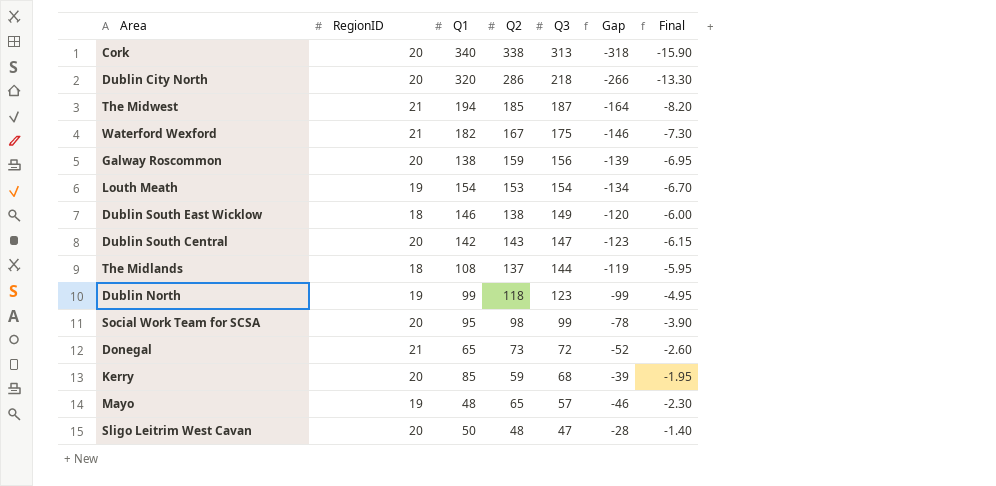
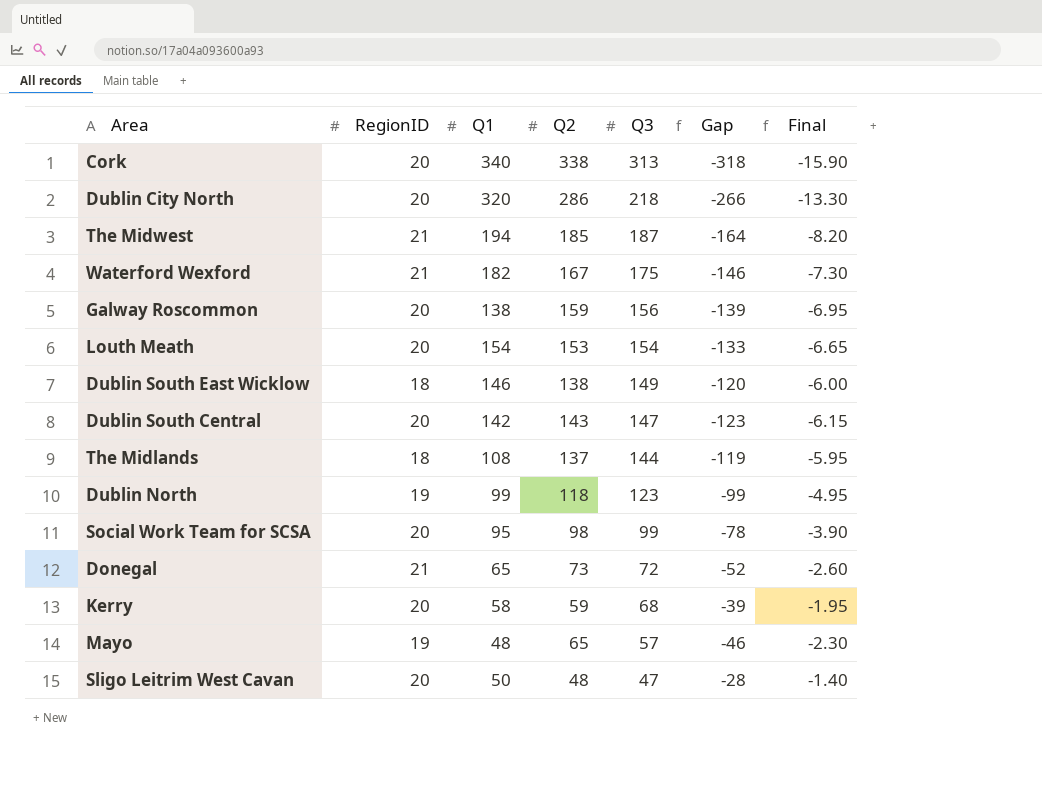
Louth Meath | RegionID: 19 -> 20
Louth Meath | Gap: -134 -> -133
Louth Meath | Final: -6.70 -> -6.65
Kerry | Q1: 85 -> 58

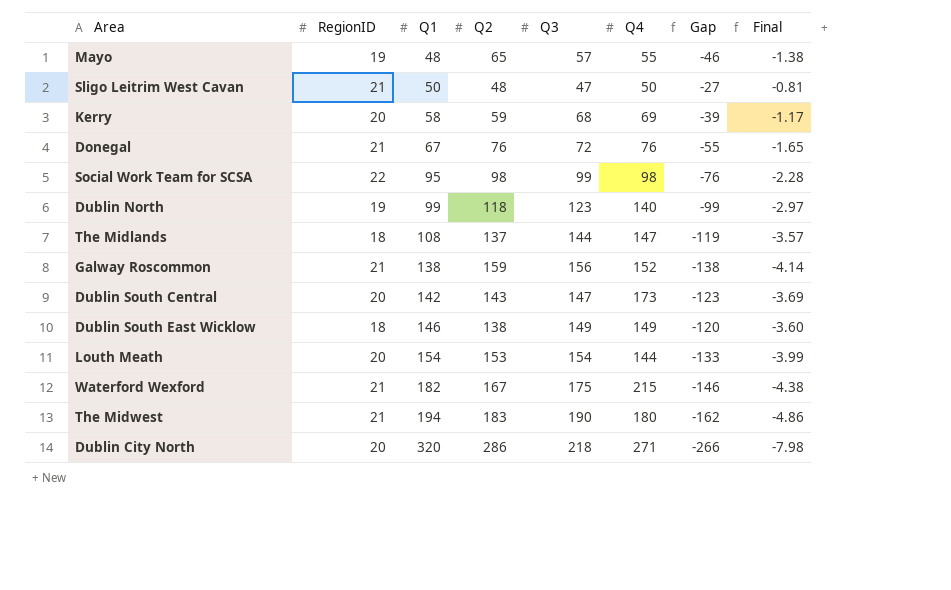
row order: Q3 descending -> Q1 ascending
column Q4 | position: none -> 6
column Final | formula: [Gap] * 0.05 -> [Gap] * 0.03
row Cork: 20 | 340 | 338 | 313 | -318 | -15.90 -> none
Sligo Leitrim West Cavan | RegionID: 20 -> 21
Sligo Leitrim West Cavan | Gap: -28 -> -27
Donegal | Q1: 65 -> 67
Donegal | Q2: 73 -> 76
Donegal | Gap: -52 -> -55
Social Work Team for SCSA | RegionID: 20 -> 22
Social Work Team for SCSA | Gap: -78 -> -76
Galway Roscommon | RegionID: 20 -> 21
Galway Roscommon | Gap: -139 -> -138
The Midwest | Q2: 185 -> 183
The Midwest | Q3: 187 -> 190
The Midwest | Gap: -164 -> -162

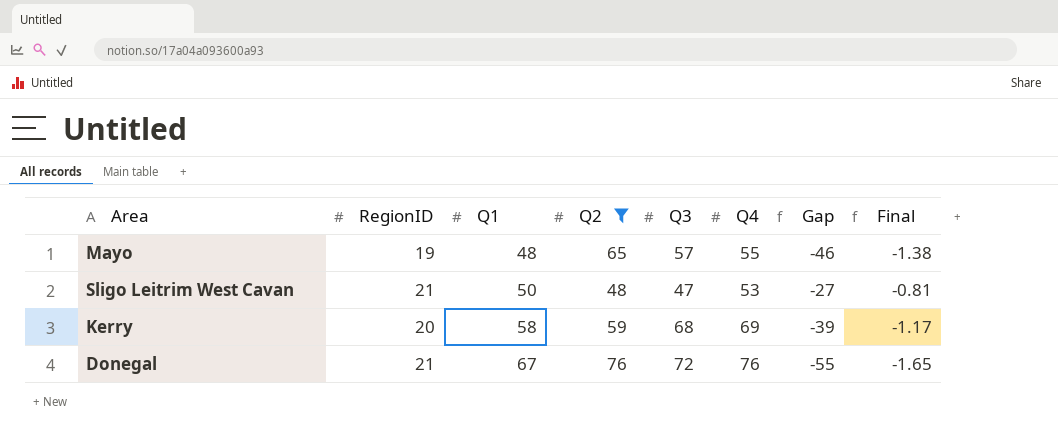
filter: none -> Q2 <= 76
Sligo Leitrim West Cavan | Q4: 50 -> 53

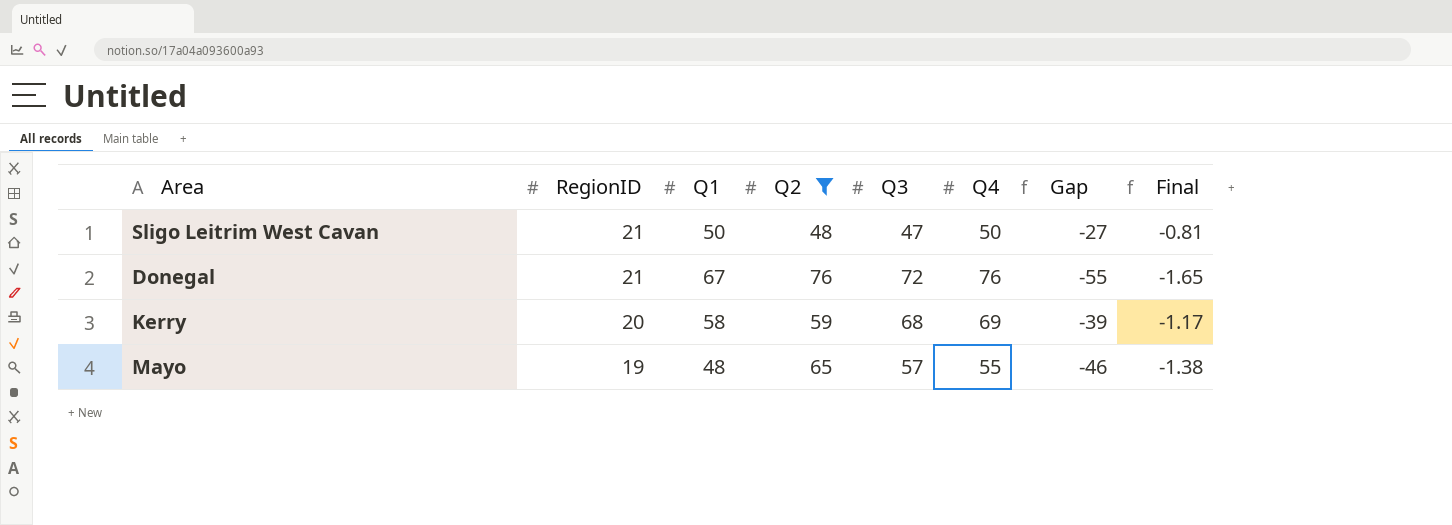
row order: Q1 ascending -> RegionID descending
Sligo Leitrim West Cavan | Q4: 53 -> 50

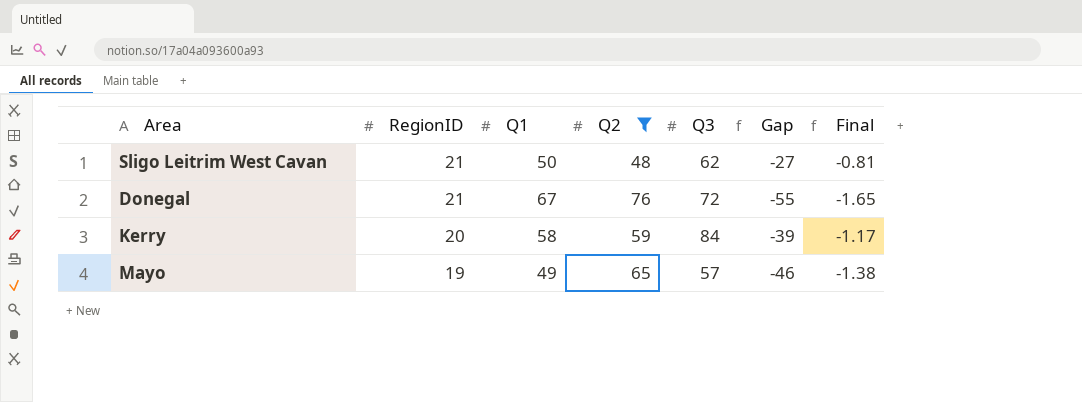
column Q4 | position: 6 -> none
Sligo Leitrim West Cavan | Q3: 47 -> 62
Kerry | Q3: 68 -> 84
Mayo | Q1: 48 -> 49

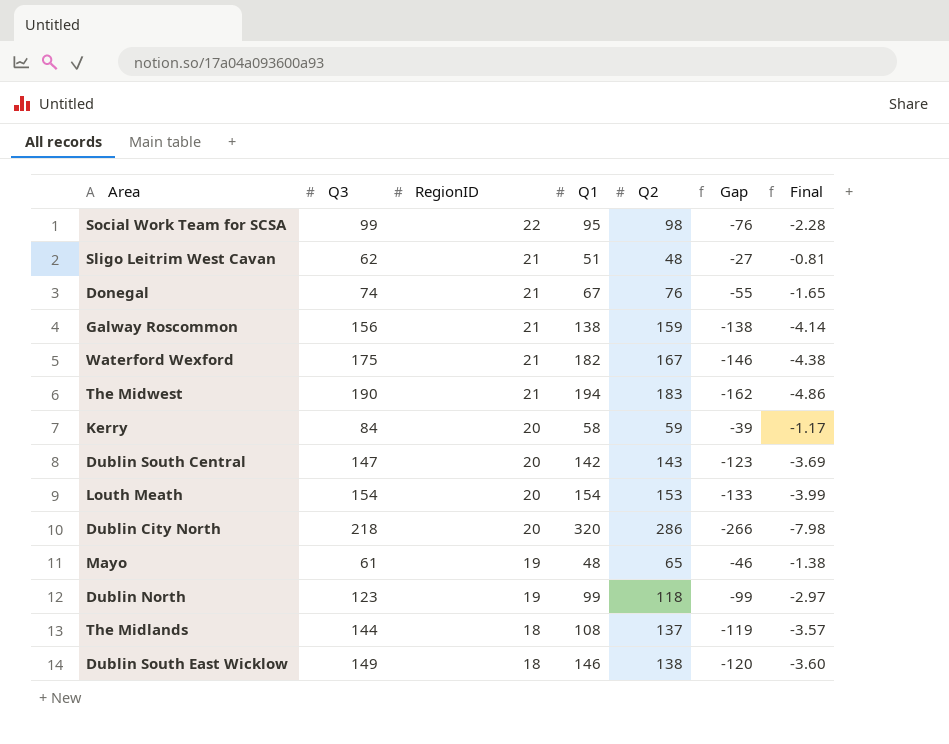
filter: Q2 <= 76 -> none
column Q3 | position: 5 -> 2
Sligo Leitrim West Cavan | Q1: 50 -> 51
Donegal | Q3: 72 -> 74
Mayo | Q3: 57 -> 61
Mayo | Q1: 49 -> 48

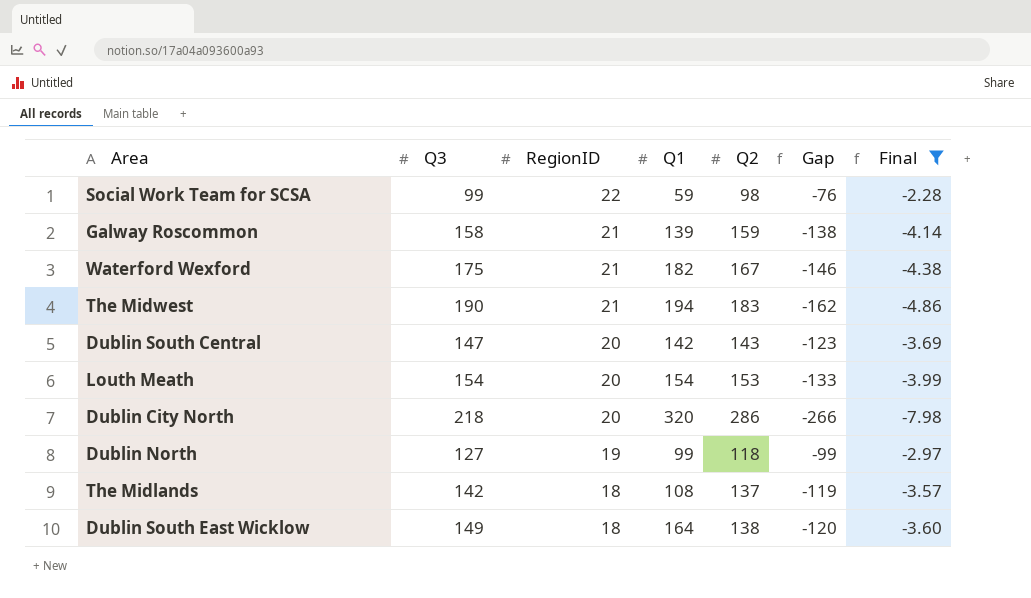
filter: none -> Final <= -2.28
Social Work Team for SCSA | Q1: 95 -> 59
Galway Roscommon | Q3: 156 -> 158
Galway Roscommon | Q1: 138 -> 139
Dublin North | Q3: 123 -> 127
The Midlands | Q3: 144 -> 142
Dublin South East Wicklow | Q1: 146 -> 164

